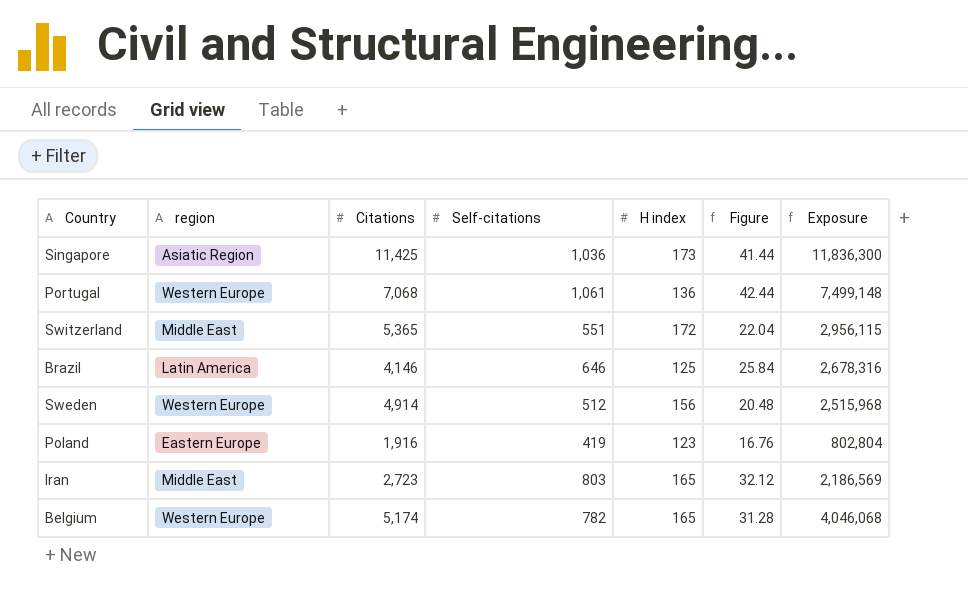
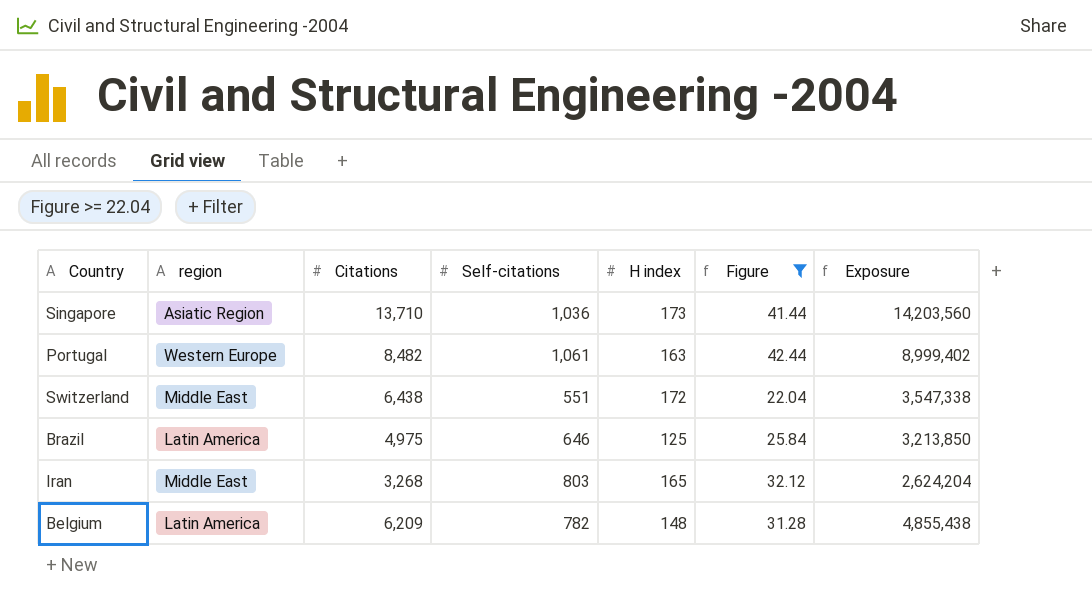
filter: none -> Figure >= 22.04
Singapore | Citations: 11,425 -> 13,710
Singapore | Exposure: 11,836,300 -> 14,203,560
Portugal | Citations: 7,068 -> 8,482
Portugal | H index: 136 -> 163
Portugal | Exposure: 7,499,148 -> 8,999,402
Switzerland | Citations: 5,365 -> 6,438
Switzerland | Exposure: 2,956,115 -> 3,547,338
Brazil | Citations: 4,146 -> 4,975
Brazil | Exposure: 2,678,316 -> 3,213,850
Iran | Citations: 2,723 -> 3,268
Iran | Exposure: 2,186,569 -> 2,624,204
Belgium | region: Western Europe -> Latin America
Belgium | Citations: 5,174 -> 6,209
Belgium | H index: 165 -> 148
Belgium | Exposure: 4,046,068 -> 4,855,438

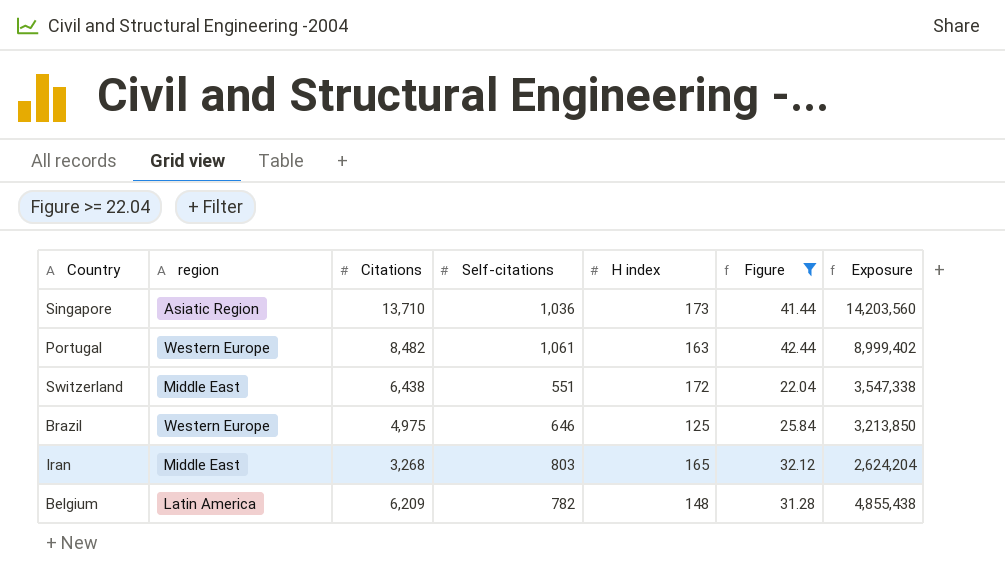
Brazil | region: Latin America -> Western Europe

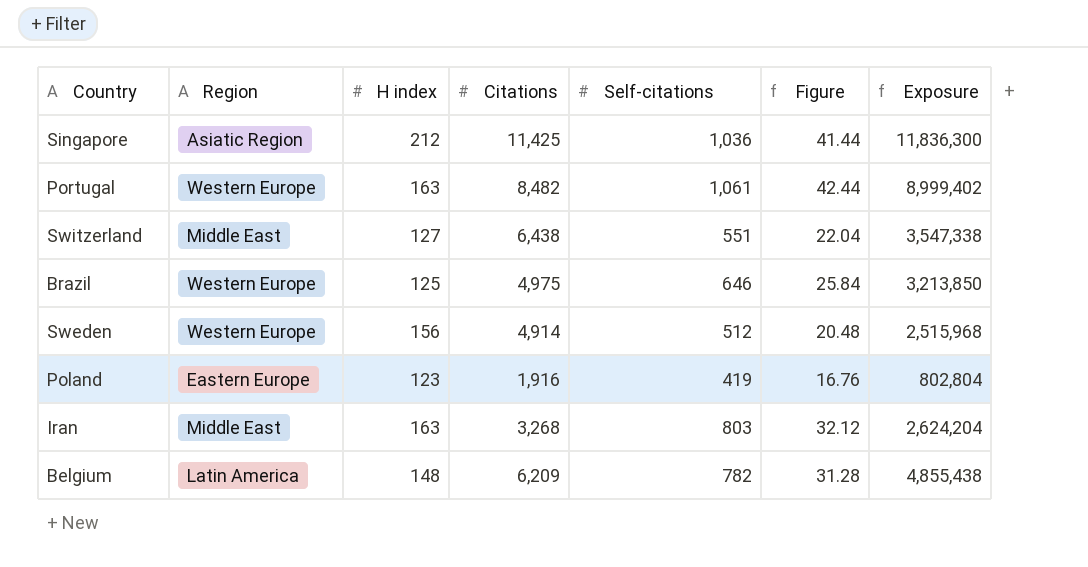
filter: Figure >= 22.04 -> none
column name: region -> Region
column H index | position: 5 -> 3
Singapore | H index: 173 -> 212
Singapore | Citations: 13,710 -> 11,425
Singapore | Exposure: 14,203,560 -> 11,836,300
Switzerland | H index: 172 -> 127
Iran | H index: 165 -> 163

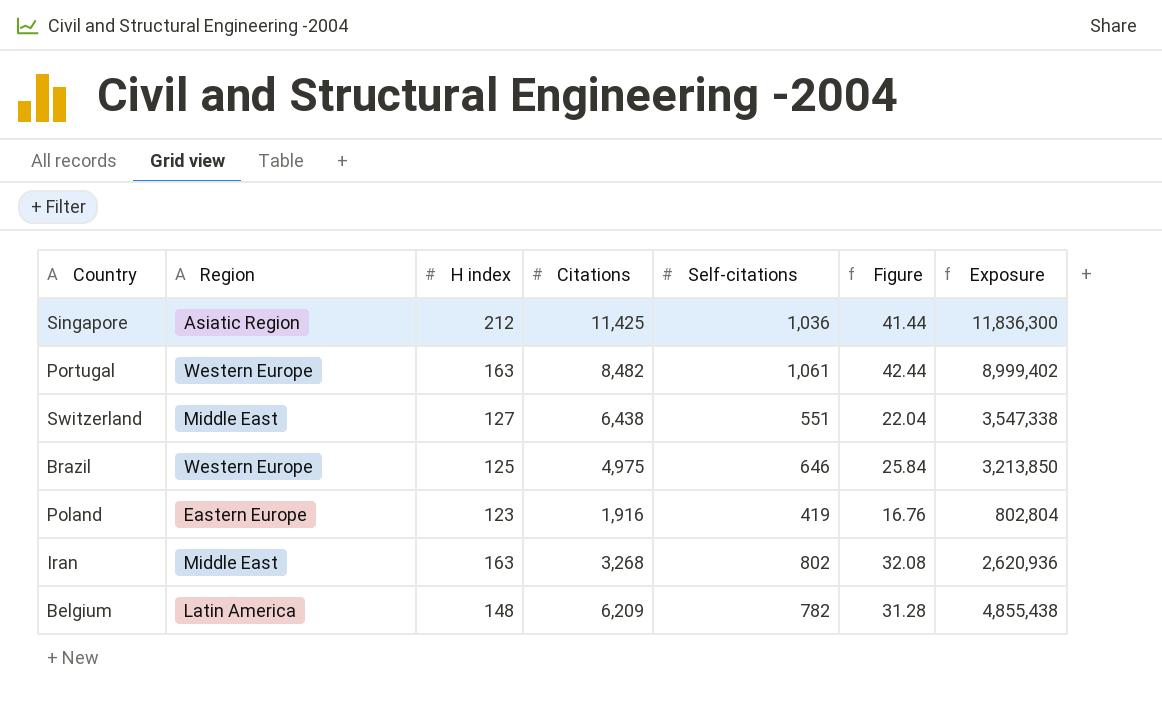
row Sweden: Western Europe | 156 | 4,914 | 512 | 20.48 | 2,515,968 -> none
Iran | Self-citations: 803 -> 802
Iran | Figure: 32.12 -> 32.08
Iran | Exposure: 2,624,204 -> 2,620,936

